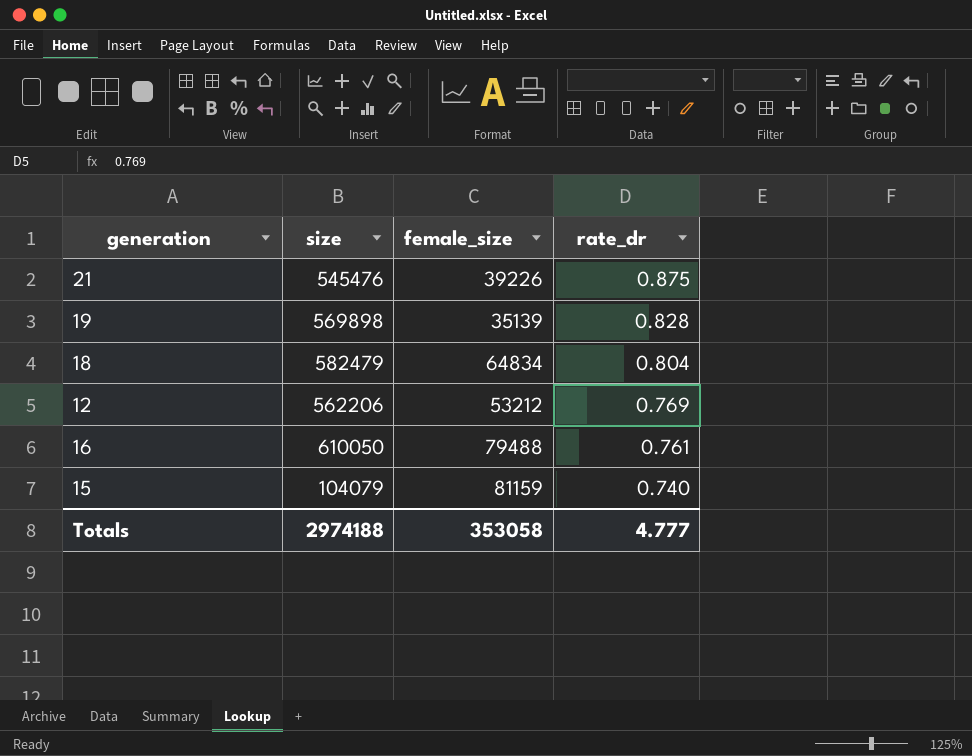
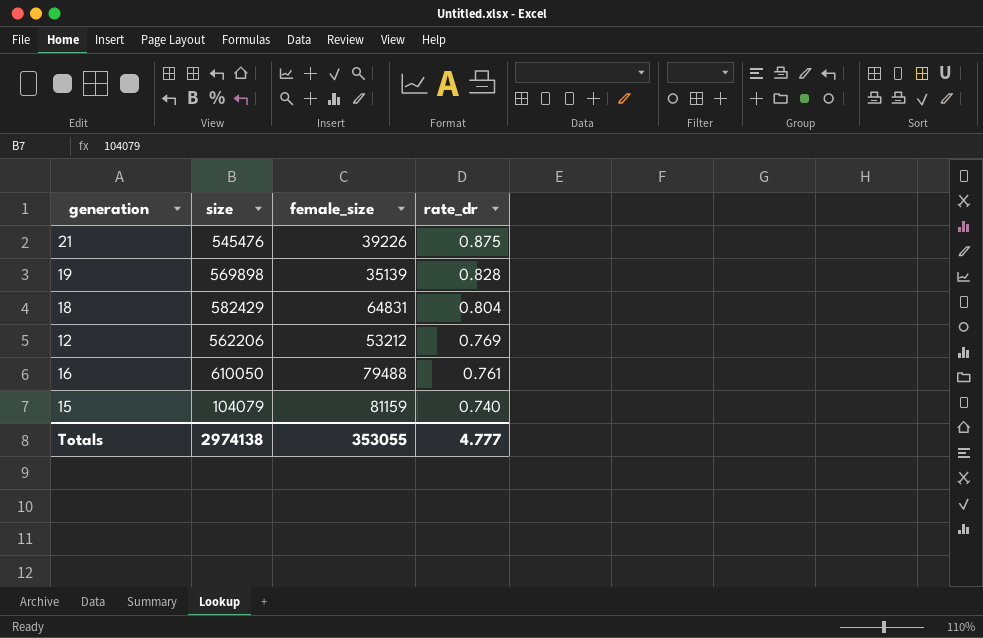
18 | size: 582479 -> 582429
18 | female_size: 64834 -> 64831
Totals | size: 2974188 -> 2974138
Totals | female_size: 353058 -> 353055

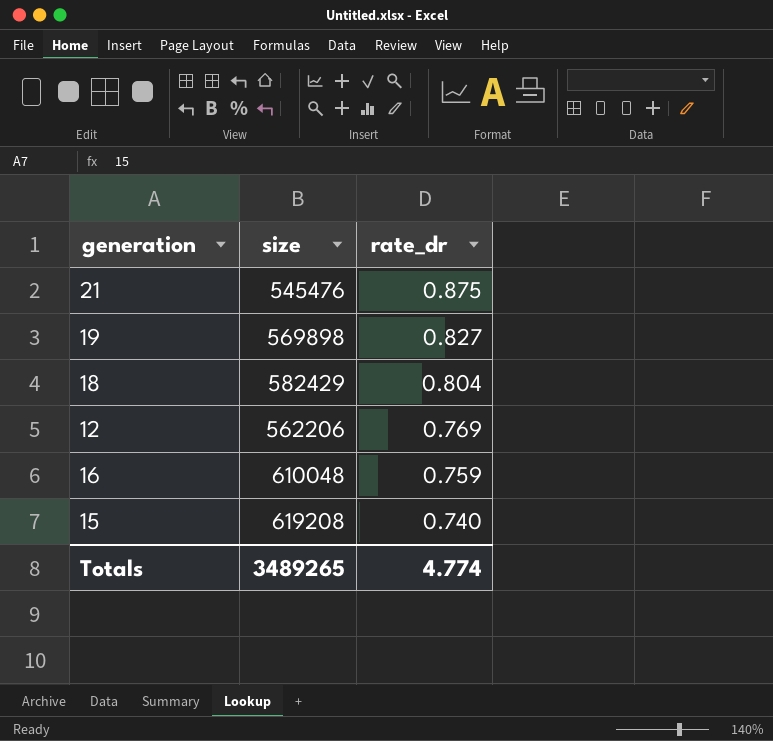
column female_size | position: 3 -> none
19 | rate_dr: 0.828 -> 0.827
16 | size: 610050 -> 610048
16 | rate_dr: 0.761 -> 0.759
15 | size: 104079 -> 619208
Totals | size: 2974138 -> 3489265
Totals | rate_dr: 4.777 -> 4.774

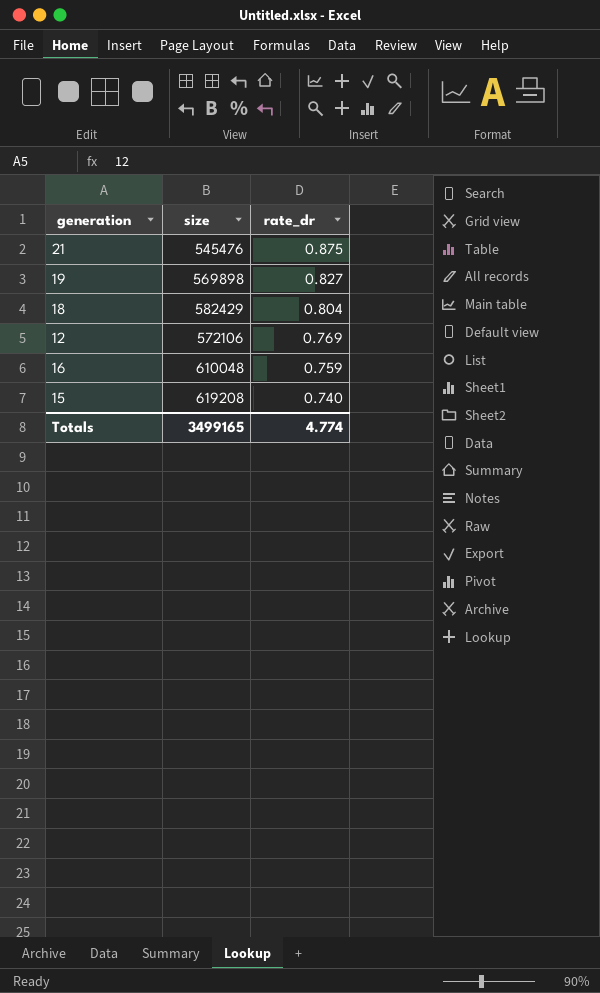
12 | size: 562206 -> 572106
Totals | size: 3489265 -> 3499165

